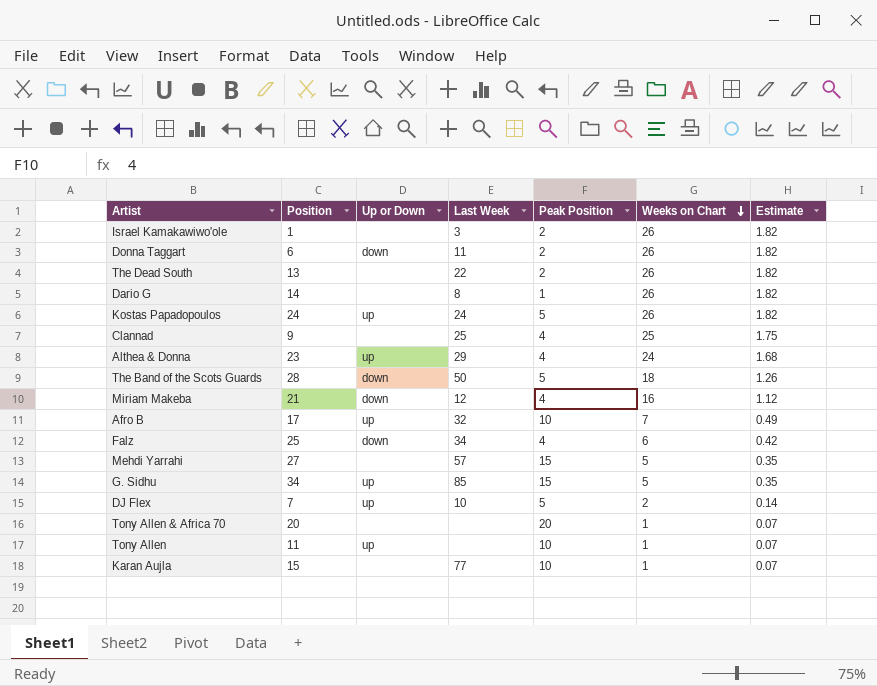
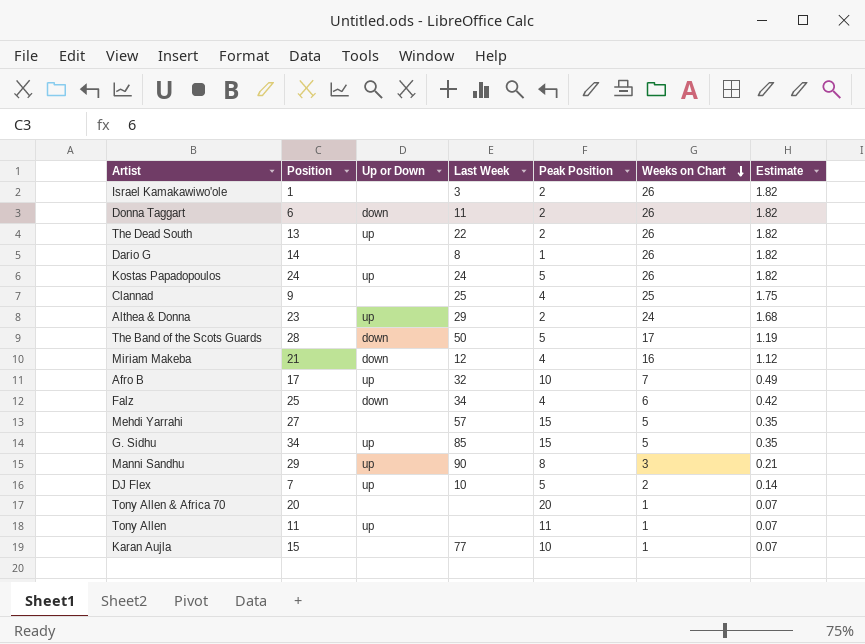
The Dead South | Up or Down: none -> up
Althea & Donna | Peak Position: 4 -> 2
The Band of the Scots Guards | Weeks on Chart: 18 -> 17
The Band of the Scots Guards | Estimate: 1.26 -> 1.19
row Manni Sandhu: none -> 29 | up | 90 | 8 | 3 | 0.21
Tony Allen | Peak Position: 10 -> 11

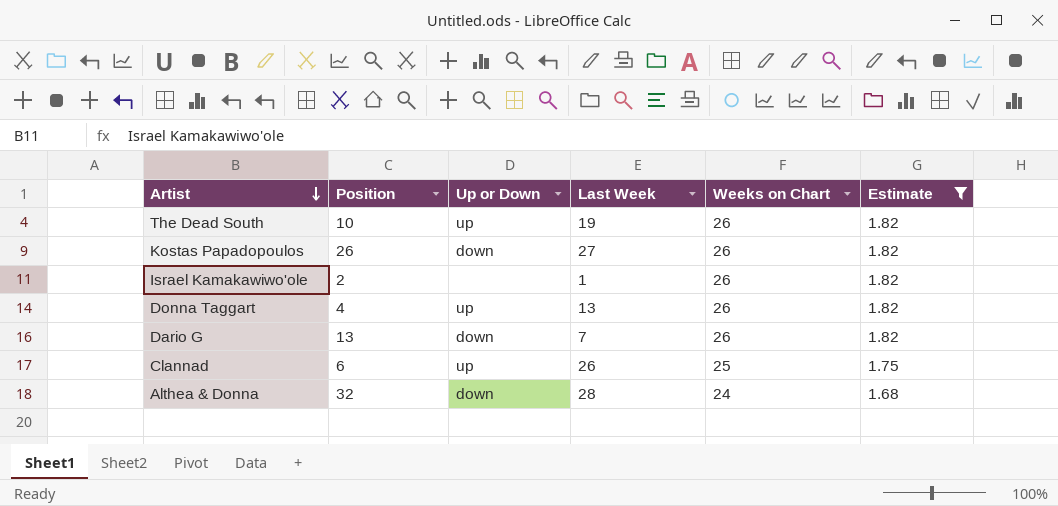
filter: none -> Estimate >= 1.68
row order: Weeks on Chart descending -> Artist descending
column Peak Position | position: 5 -> none
The Dead South | Position: 13 -> 10
The Dead South | Last Week: 22 -> 19
Kostas Papadopoulos | Position: 24 -> 26
Kostas Papadopoulos | Up or Down: up -> down
Kostas Papadopoulos | Last Week: 24 -> 27
Israel Kamakawiwo'ole | Position: 1 -> 2
Israel Kamakawiwo'ole | Last Week: 3 -> 1
Donna Taggart | Position: 6 -> 4
Donna Taggart | Up or Down: down -> up
Donna Taggart | Last Week: 11 -> 13
Dario G | Position: 14 -> 13
Dario G | Up or Down: none -> down
Dario G | Last Week: 8 -> 7
Clannad | Position: 9 -> 6
Clannad | Up or Down: none -> up
Clannad | Last Week: 25 -> 26
Althea & Donna | Position: 23 -> 32
Althea & Donna | Up or Down: up -> down
Althea & Donna | Last Week: 29 -> 28

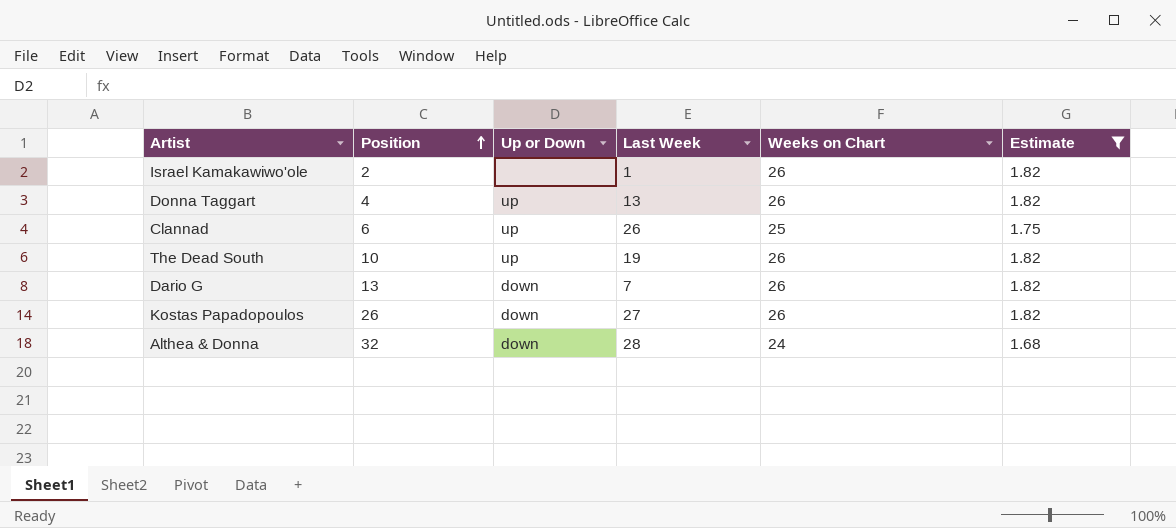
row order: Artist descending -> Position ascending

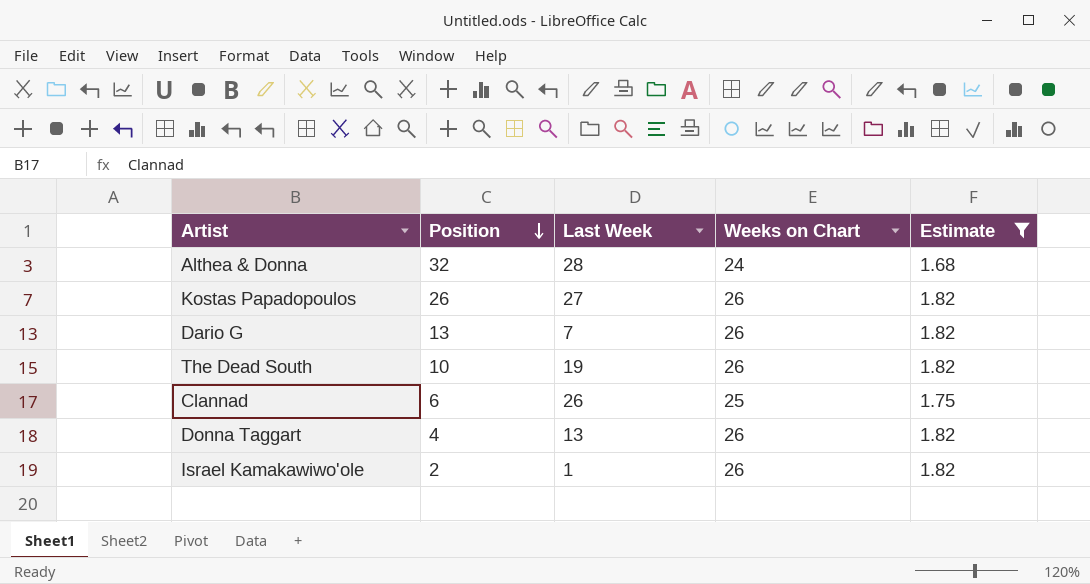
row order: Position ascending -> Position descending
column Up or Down | position: 3 -> none

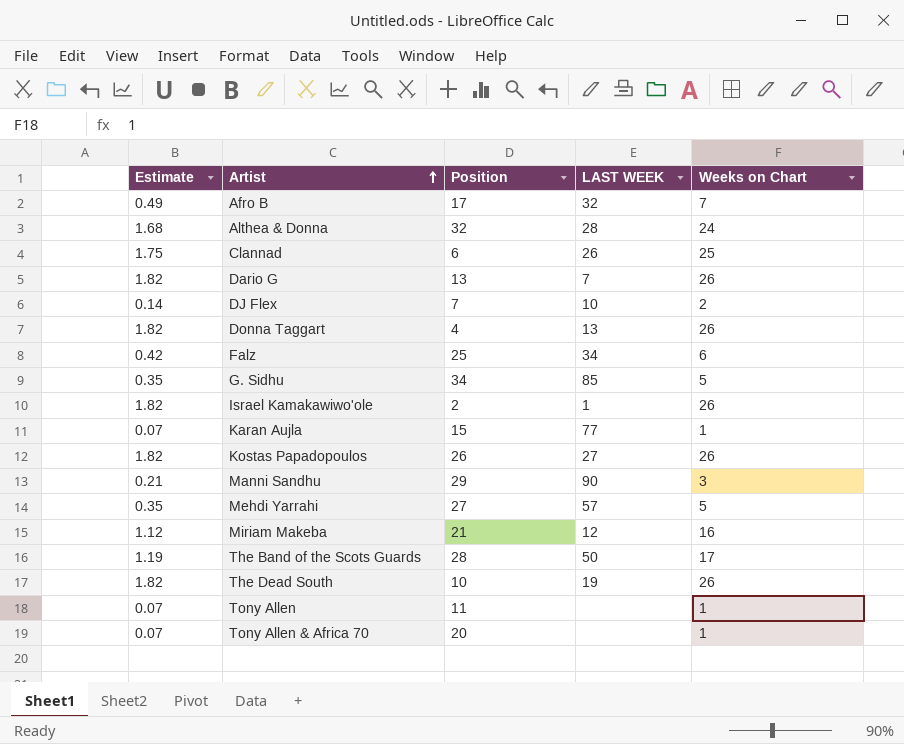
filter: Estimate >= 1.68 -> none
row order: Position descending -> Artist ascending
column Estimate | position: 5 -> 1
column name: Last Week -> LAST WEEK

